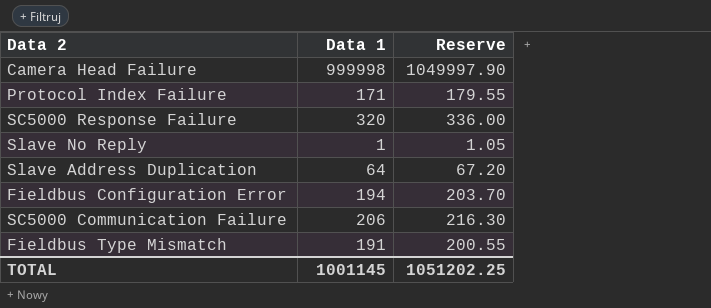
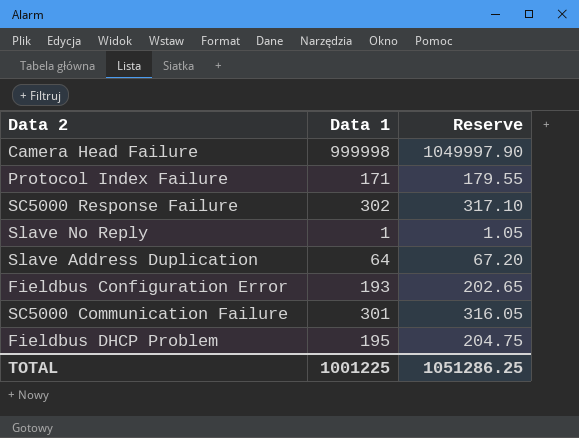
row Fieldbus Type Mismatch: 191 | 200.55 -> none
SC5000 Response Failure | Data 1: 320 -> 302
SC5000 Response Failure | Reserve: 336.00 -> 317.10
Fieldbus Configuration Error | Data 1: 194 -> 193
Fieldbus Configuration Error | Reserve: 203.70 -> 202.65
SC5000 Communication Failure | Data 1: 206 -> 301
SC5000 Communication Failure | Reserve: 216.30 -> 316.05
row Fieldbus DHCP Problem: none -> 195 | 204.75
TOTAL | Data 1: 1001145 -> 1001225
TOTAL | Reserve: 1051202.25 -> 1051286.25

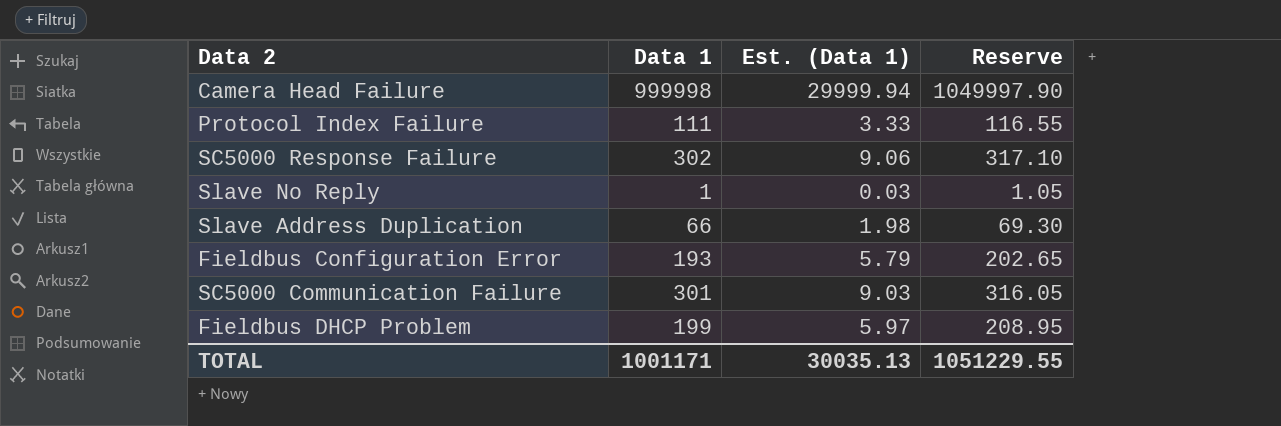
column Est. (Data 1) | formula: none -> [Data 1] * 0.03
Protocol Index Failure | Data 1: 171 -> 111
Protocol Index Failure | Reserve: 179.55 -> 116.55
Slave Address Duplication | Data 1: 64 -> 66
Slave Address Duplication | Reserve: 67.20 -> 69.30
Fieldbus DHCP Problem | Data 1: 195 -> 199
Fieldbus DHCP Problem | Reserve: 204.75 -> 208.95
TOTAL | Data 1: 1001225 -> 1001171
TOTAL | Reserve: 1051286.25 -> 1051229.55

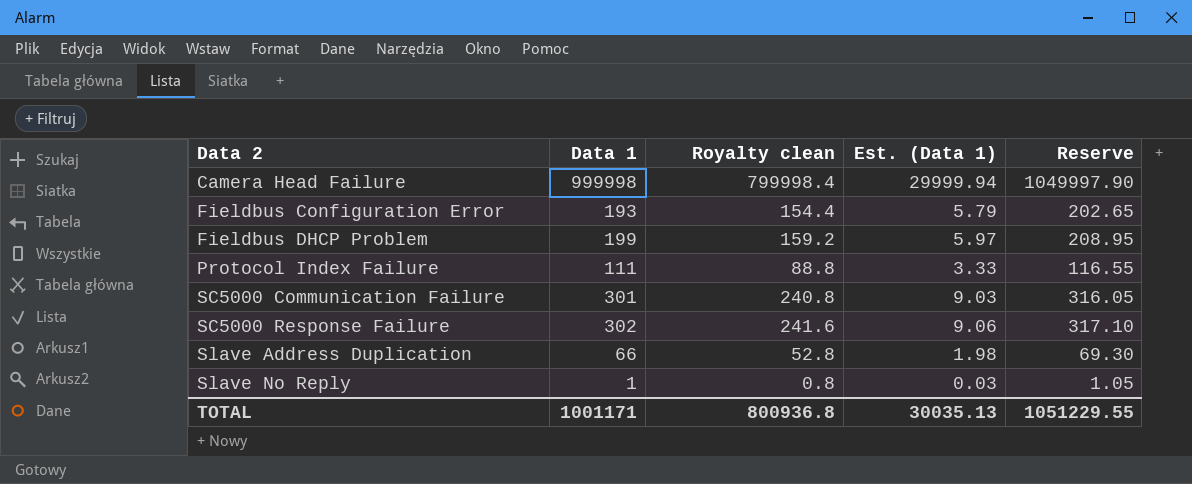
row order: none -> Data 2 ascending
column Royalty clean | formula: none -> [Data 1] * 0.8

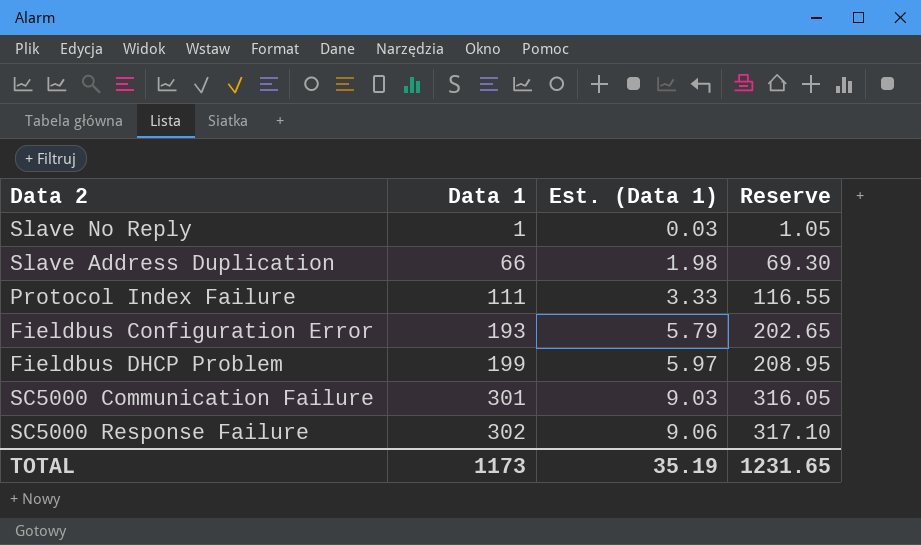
row order: Data 2 ascending -> Data 1 ascending
column Royalty clean | formula: [Data 1] * 0.8 -> none
row Camera Head Failure: 999998 | 799998.4 | 29999.94 | 1049997.90 -> none
TOTAL | Data 1: 1001171 -> 1173
TOTAL | Est. (Data 1): 30035.13 -> 35.19
TOTAL | Reserve: 1051229.55 -> 1231.65

